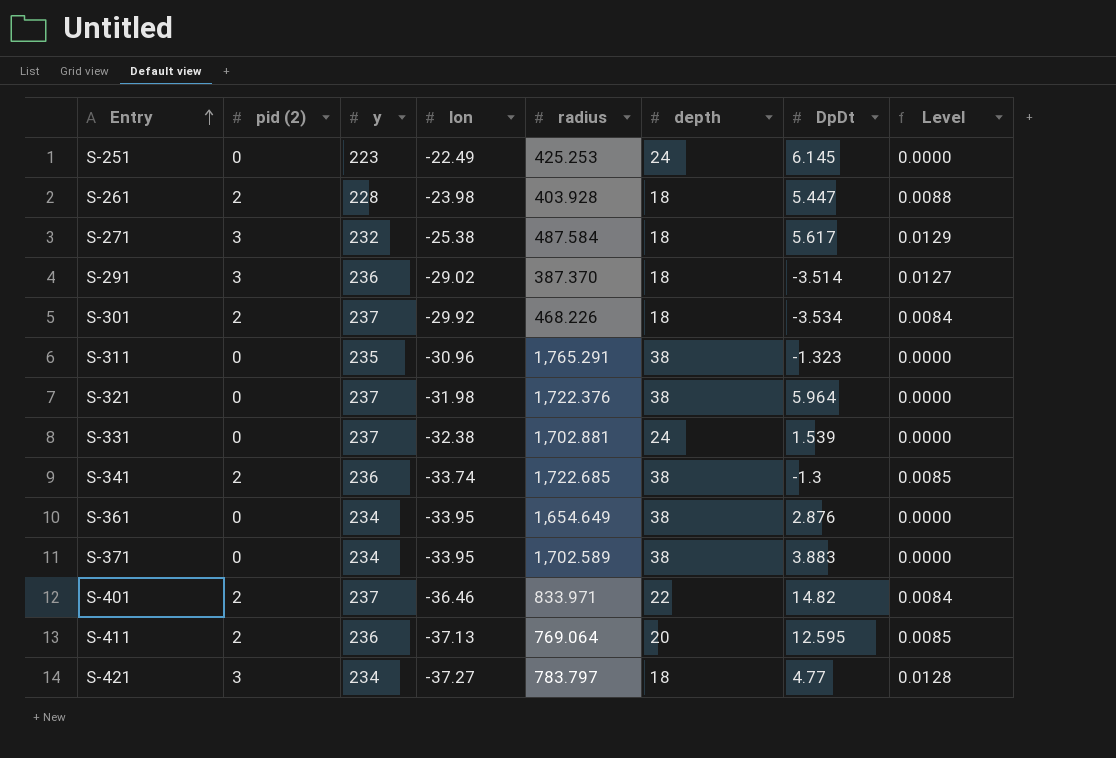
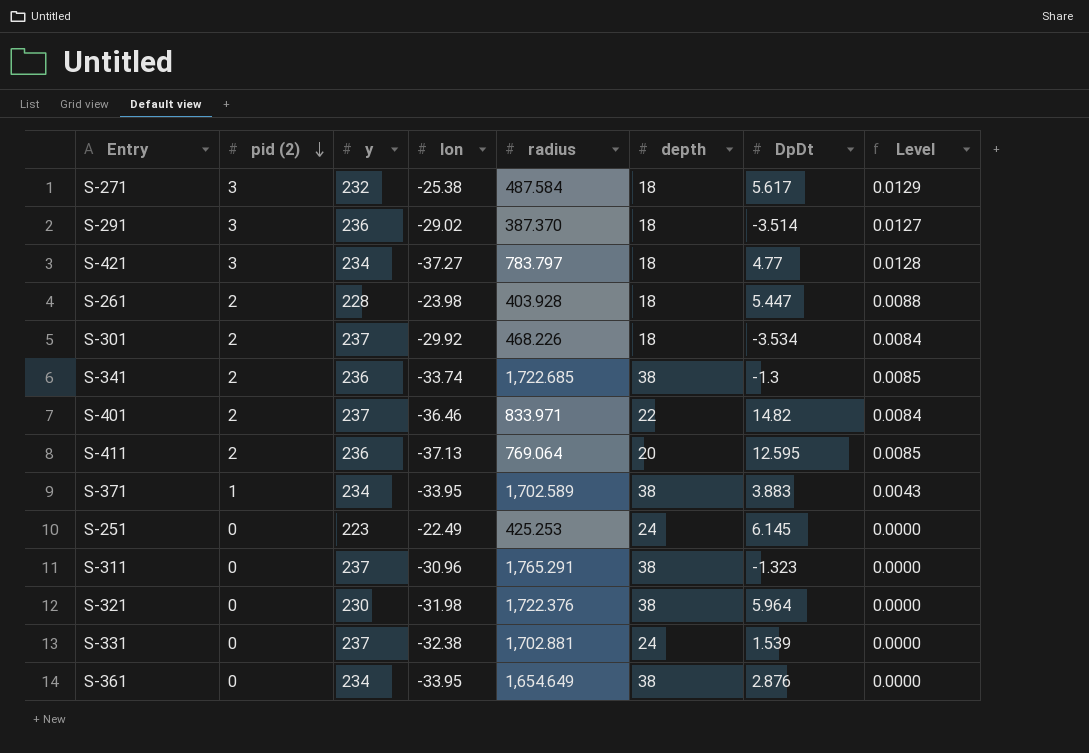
row order: Entry ascending -> pid (2) descending
S-371 | pid (2): 0 -> 1
S-371 | Level: 0.0000 -> 0.0043
S-311 | y: 235 -> 237
S-321 | y: 237 -> 230

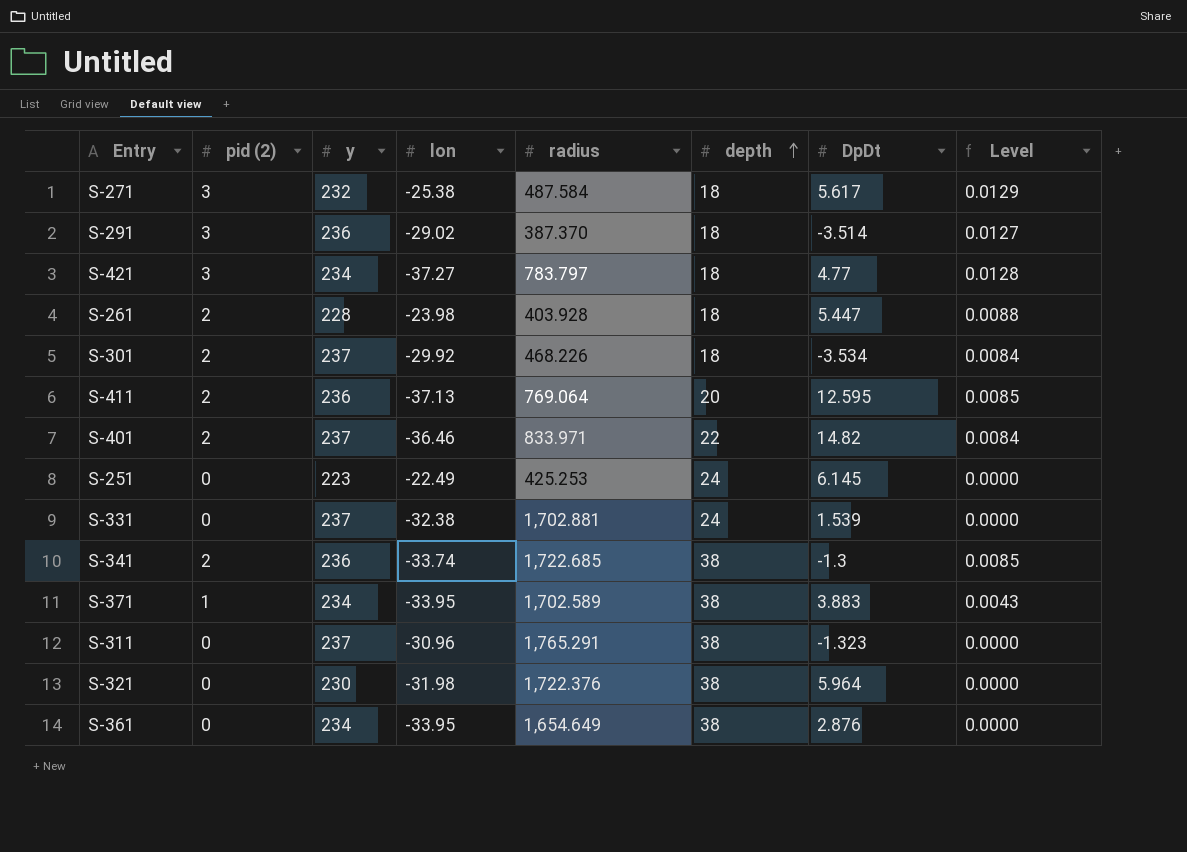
row order: pid (2) descending -> depth ascending

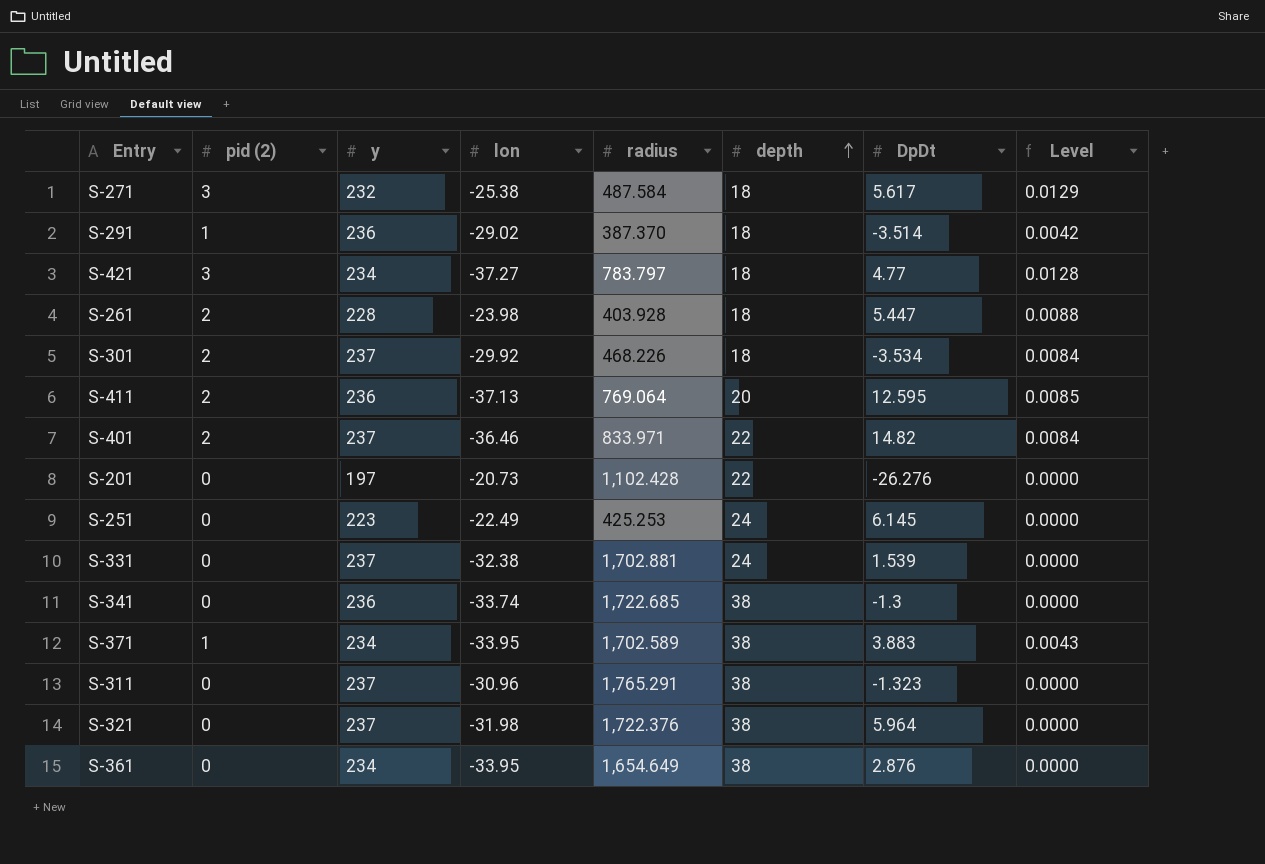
S-291 | pid (2): 3 -> 1
S-291 | Level: 0.0127 -> 0.0042
row S-201: none -> 0 | 197 | -20.73 | 1,102.428 | 22 | -26.276 | 0.0000
S-341 | pid (2): 2 -> 0
S-341 | Level: 0.0085 -> 0.0000
S-321 | y: 230 -> 237

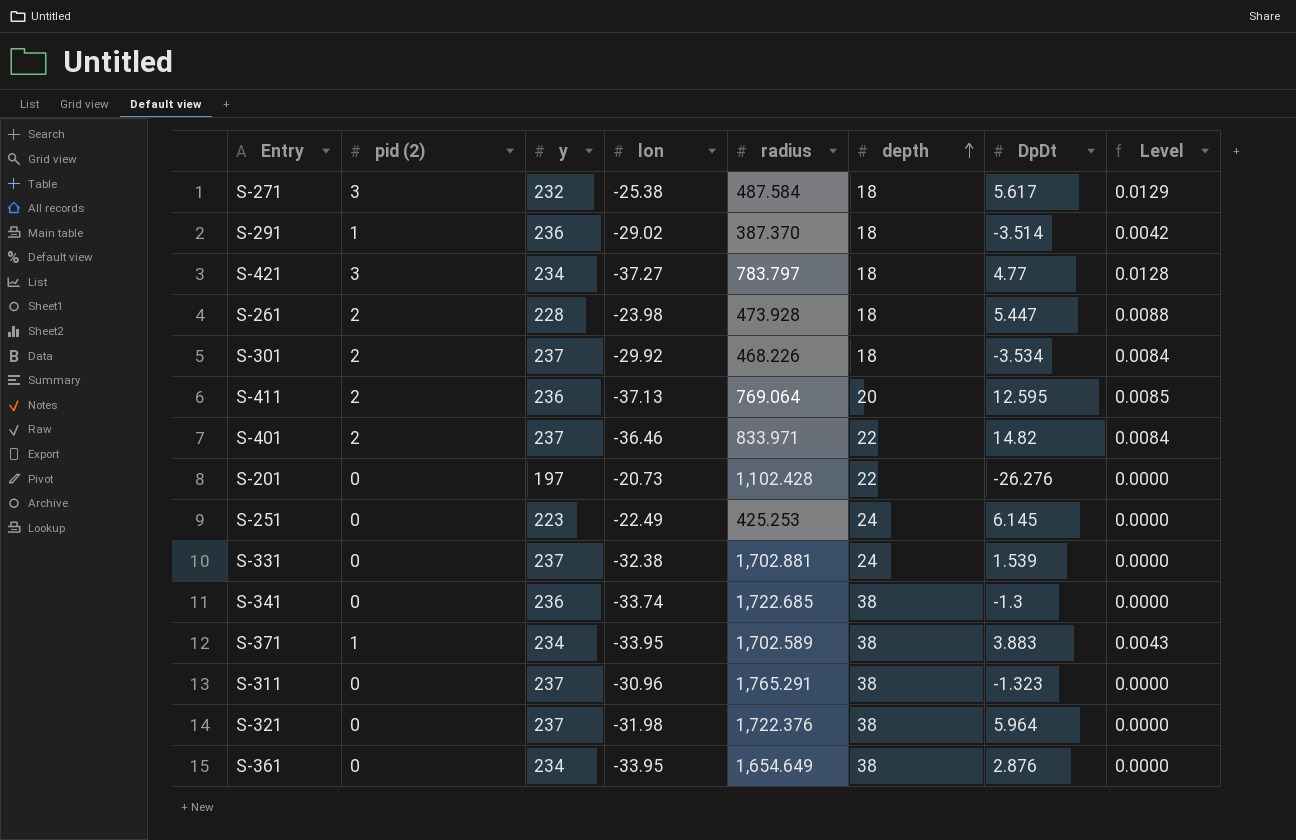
S-261 | radius: 403.928 -> 473.928

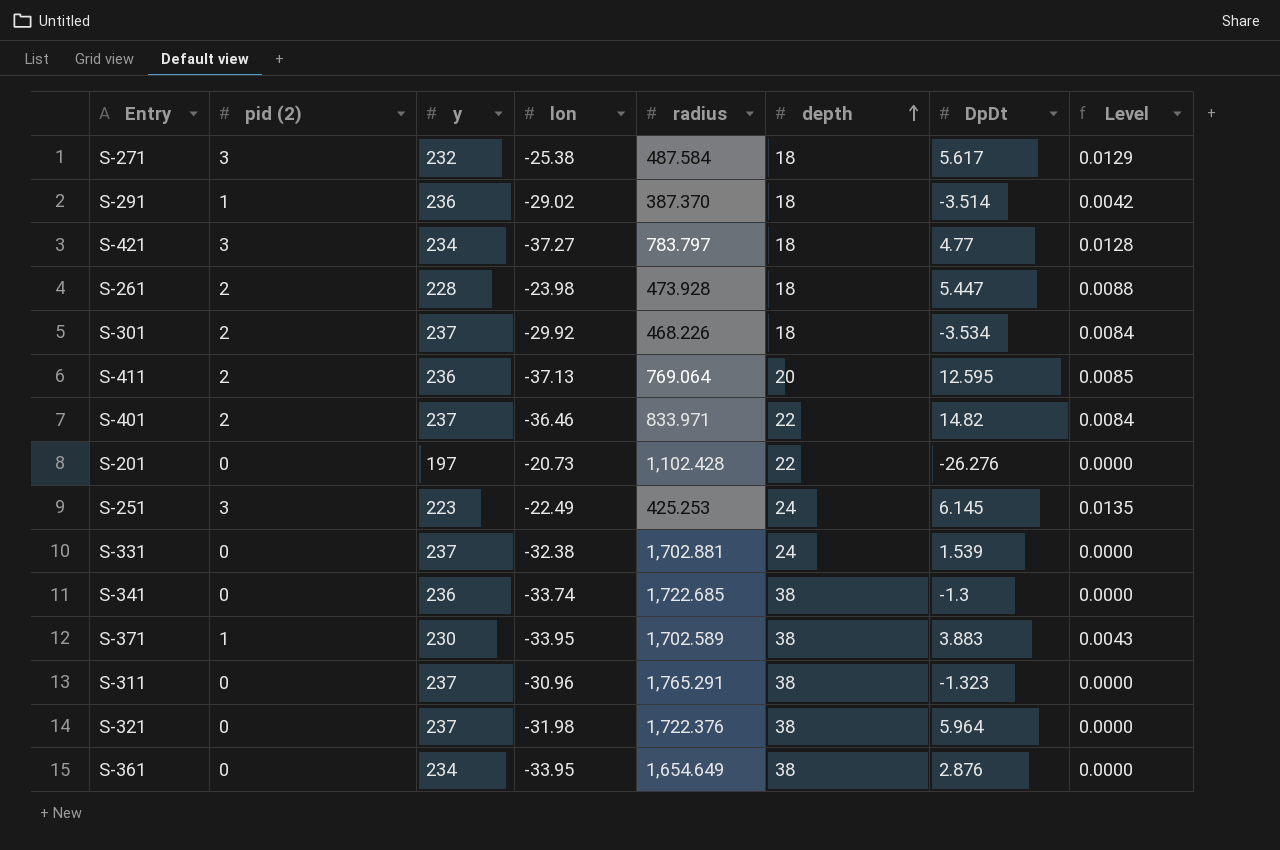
S-251 | pid (2): 0 -> 3
S-251 | Level: 0.0000 -> 0.0135
S-371 | y: 234 -> 230

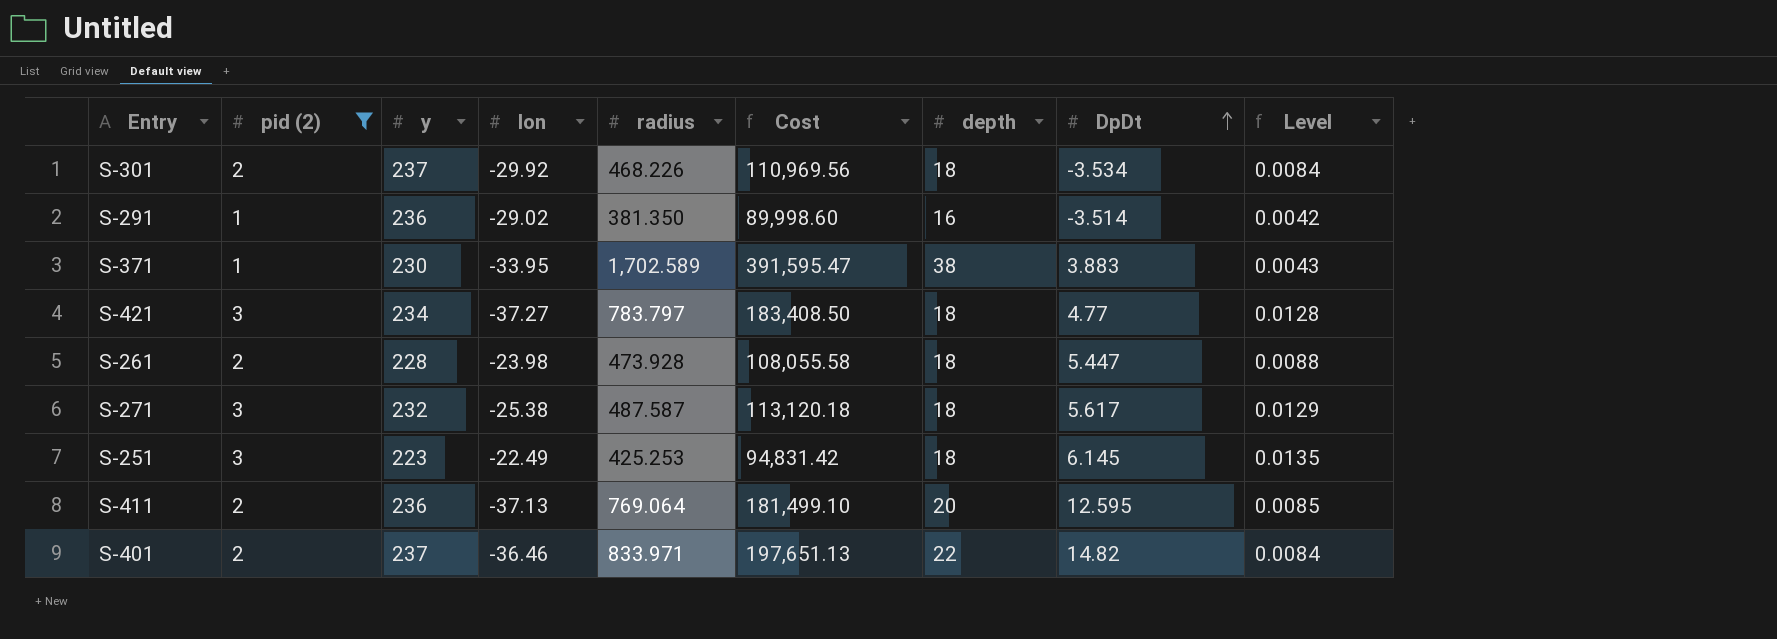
filter: none -> pid (2) != 0
row order: depth ascending -> DpDt ascending
column Cost | formula: none -> [y] * [radius]
S-291 | radius: 387.370 -> 381.350
S-291 | depth: 18 -> 16
S-271 | radius: 487.584 -> 487.587
S-251 | depth: 24 -> 18

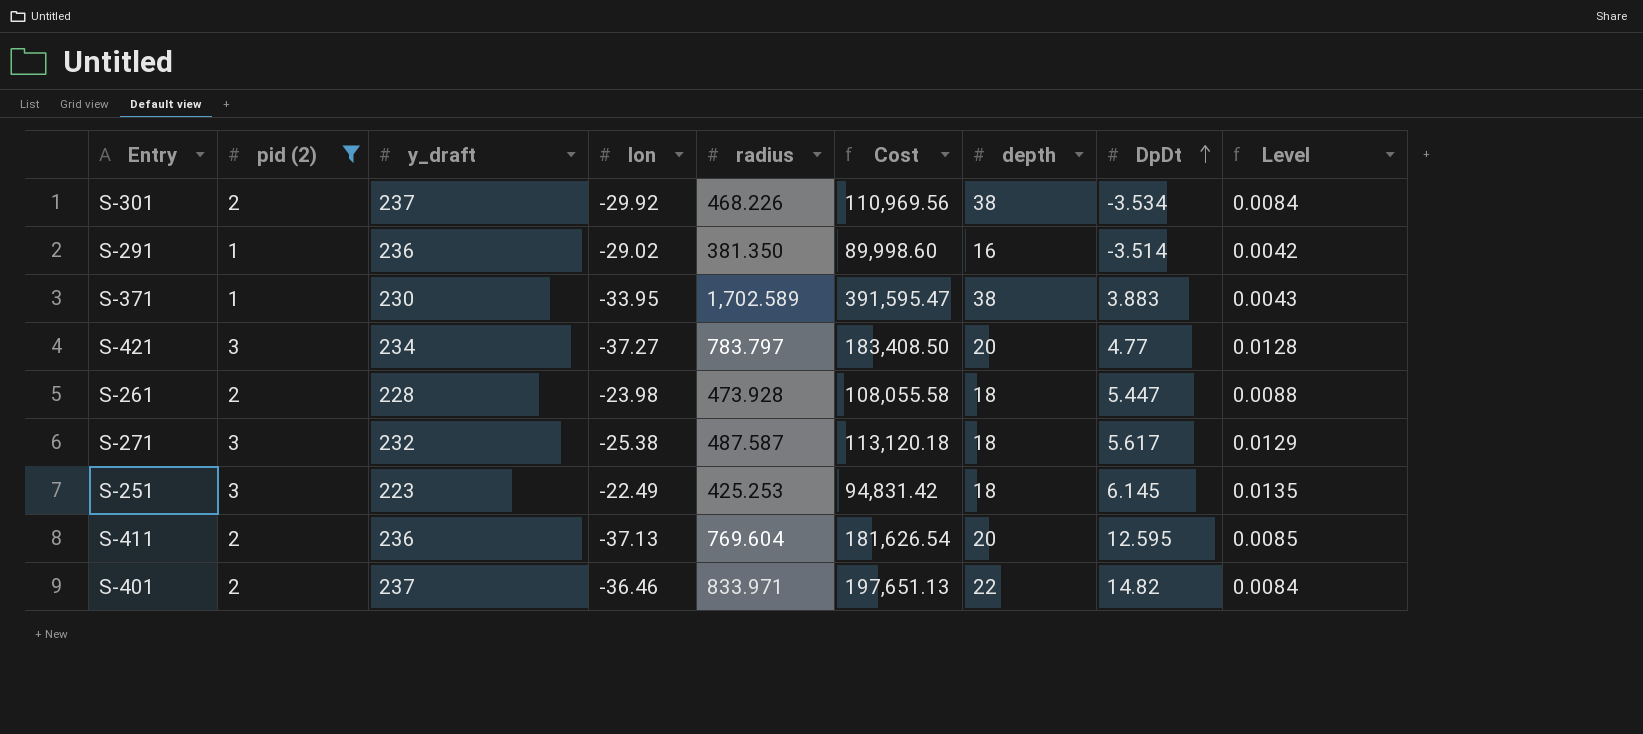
column name: y -> y_draft
S-301 | depth: 18 -> 38
S-421 | depth: 18 -> 20
S-411 | radius: 769.064 -> 769.604
S-411 | Cost: 181,499.10 -> 181,626.54

